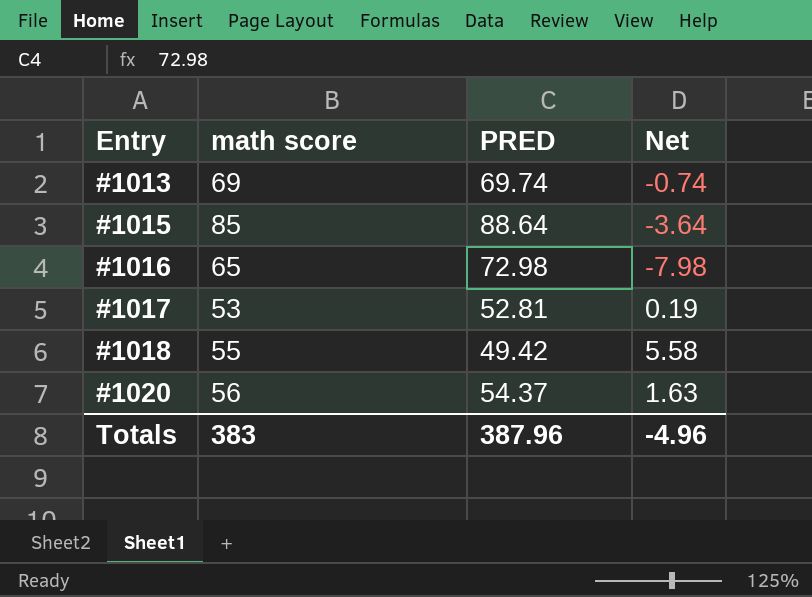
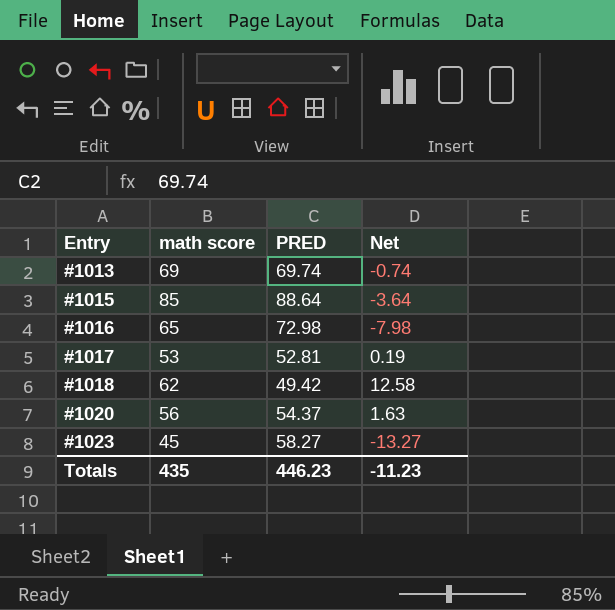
#1018 | math score: 55 -> 62
#1018 | Net: 5.58 -> 12.58
row #1023: none -> 45 | 58.27 | -13.27
Totals | math score: 383 -> 435
Totals | PRED: 387.96 -> 446.23
Totals | Net: -4.96 -> -11.23

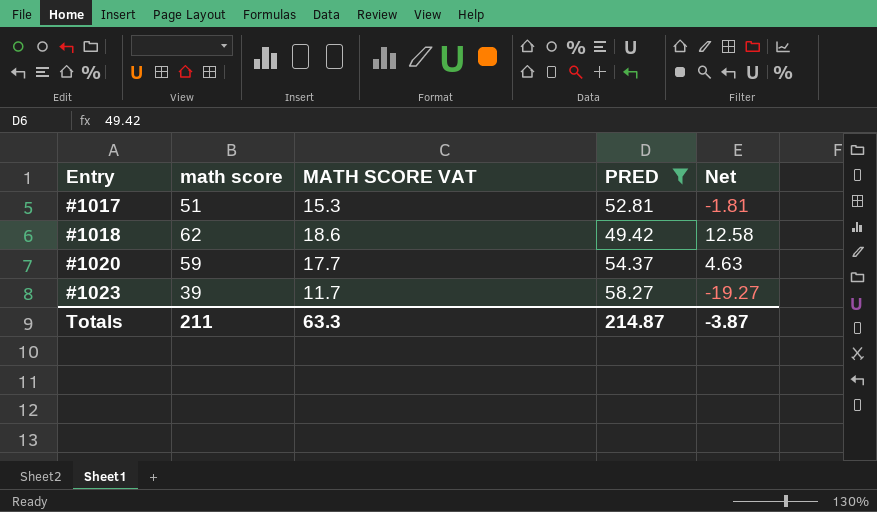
filter: none -> PRED <= 58.27
column MATH SCORE VAT | formula: none -> [math score] * 0.3
#1017 | math score: 53 -> 51
#1017 | Net: 0.19 -> -1.81
#1020 | math score: 56 -> 59
#1020 | Net: 1.63 -> 4.63
#1023 | math score: 45 -> 39
#1023 | Net: -13.27 -> -19.27
Totals | math score: 435 -> 211
Totals | PRED: 446.23 -> 214.87
Totals | Net: -11.23 -> -3.87

